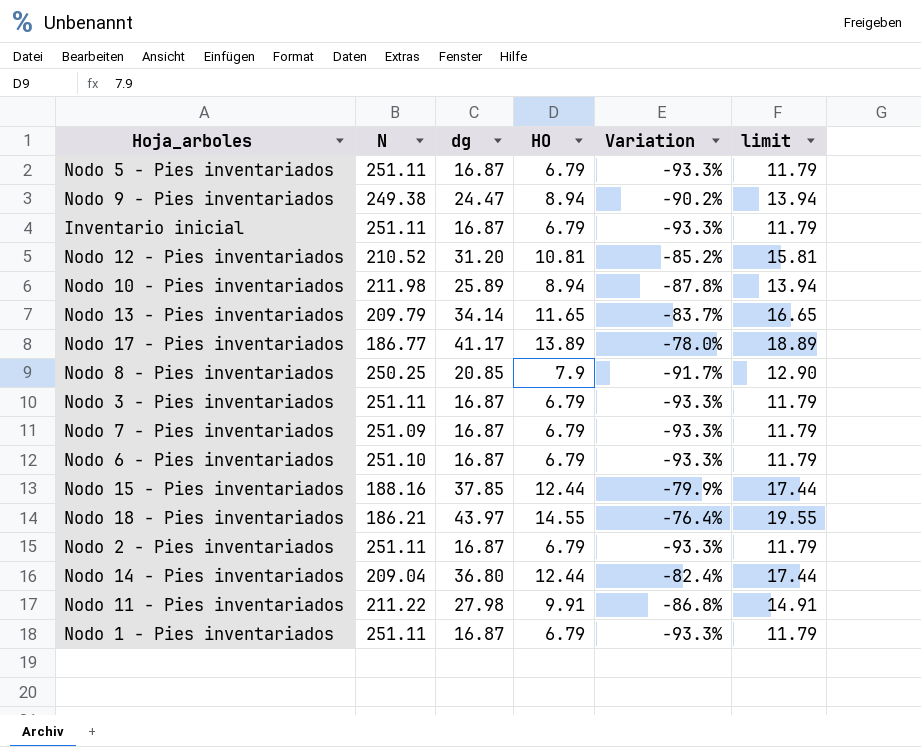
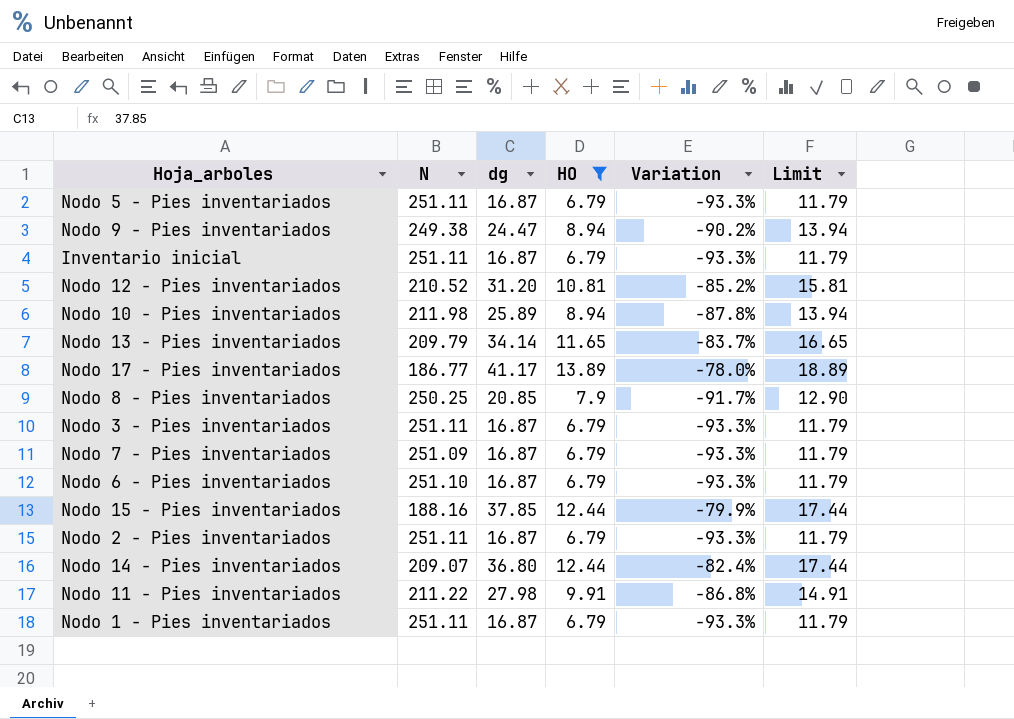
filter: none -> HO != 14.55
column name: limit -> Limit
Nodo 14 - Pies inventariados | N: 209.04 -> 209.07

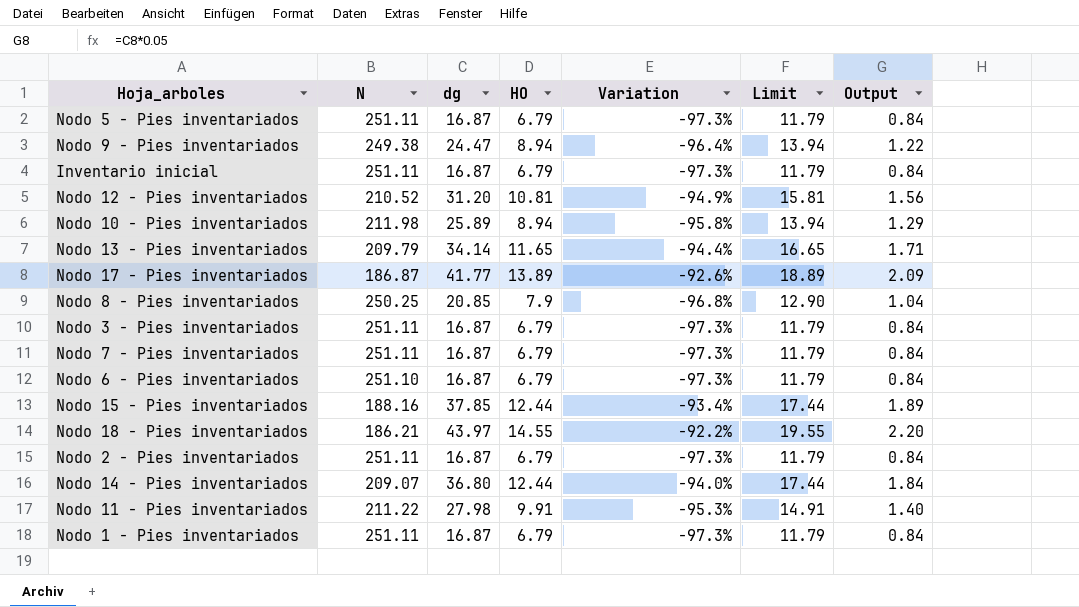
filter: HO != 14.55 -> none
column Variation | formula: ([dg] - [N]) / [N] -> ([HO] - [N]) / [N]
column Output | formula: none -> [dg] * 0.05
Nodo 17 - Pies inventariados | N: 186.77 -> 186.87
Nodo 17 - Pies inventariados | dg: 41.17 -> 41.77
Nodo 7 - Pies inventariados | N: 251.09 -> 251.11

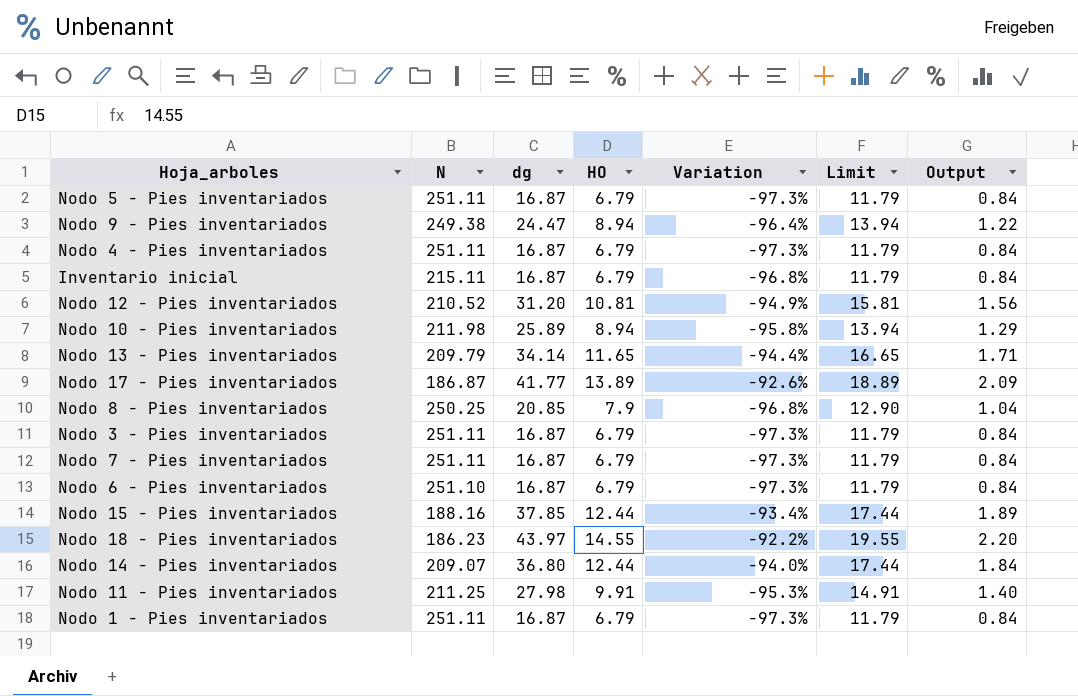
row Nodo 2 - Pies inventariados: 251.11 | 16.87 | 6.79 | -97.3% | 11.79 | 0.84 -> none
row Nodo 4 - Pies inventariados: none -> 251.11 | 16.87 | 6.79 | -97.3% | 11.79 | 0.84
Inventario inicial | N: 251.11 -> 215.11
Inventario inicial | Variation: -97.3% -> -96.8%
Nodo 18 - Pies inventariados | N: 186.21 -> 186.23
Nodo 11 - Pies inventariados | N: 211.22 -> 211.25

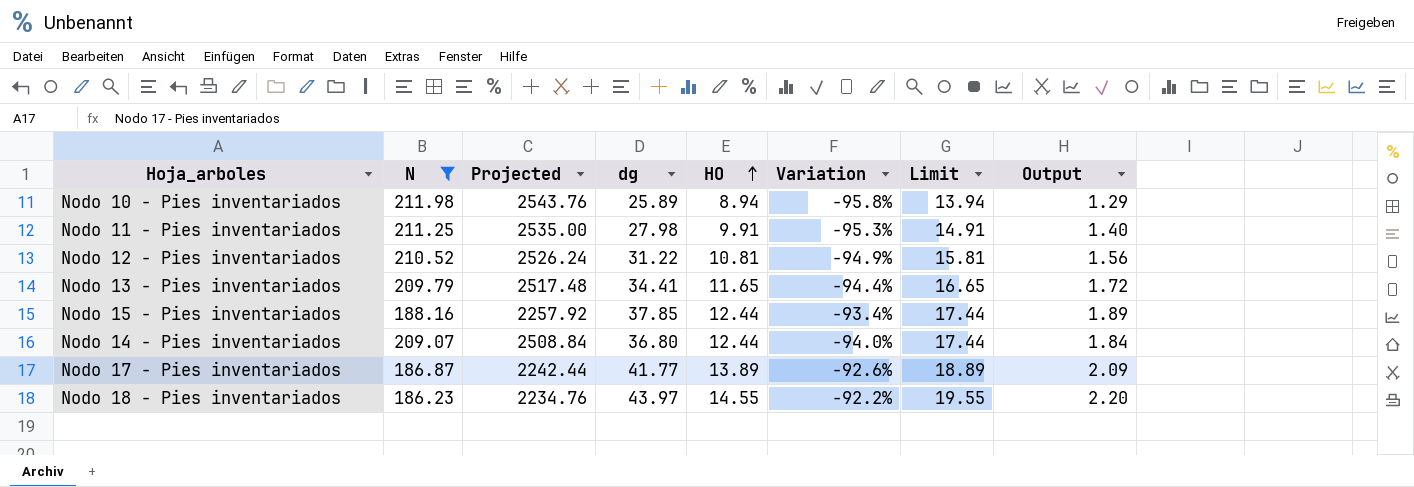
filter: none -> N <= 211.98
row order: none -> HO ascending
column Projected | formula: none -> [N] * 12
Nodo 12 - Pies inventariados | dg: 31.20 -> 31.22
Nodo 13 - Pies inventariados | dg: 34.14 -> 34.41
Nodo 13 - Pies inventariados | Output: 1.71 -> 1.72

